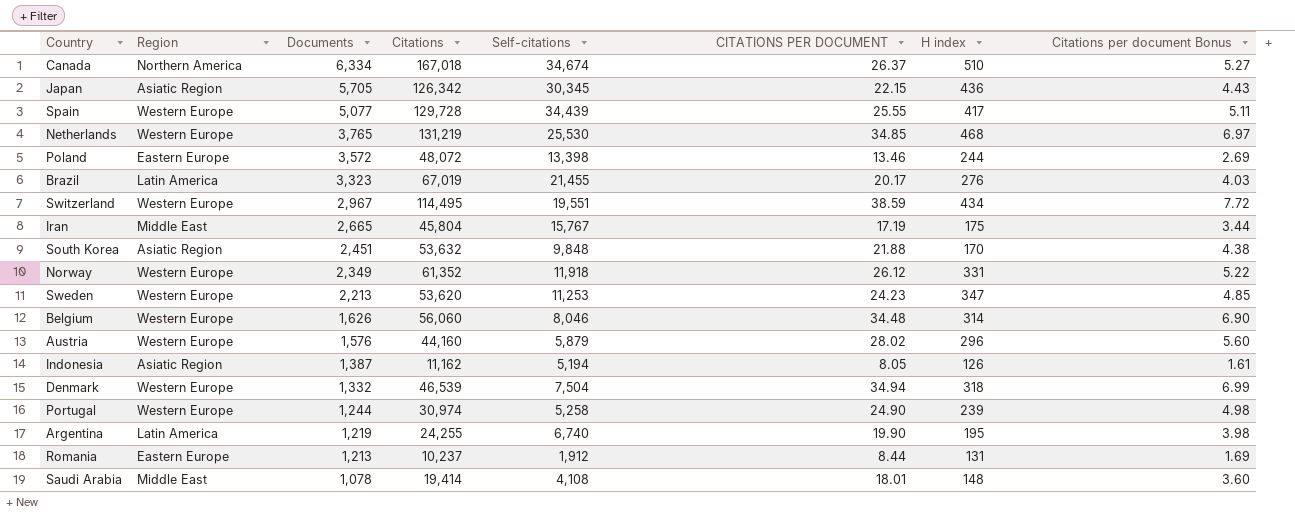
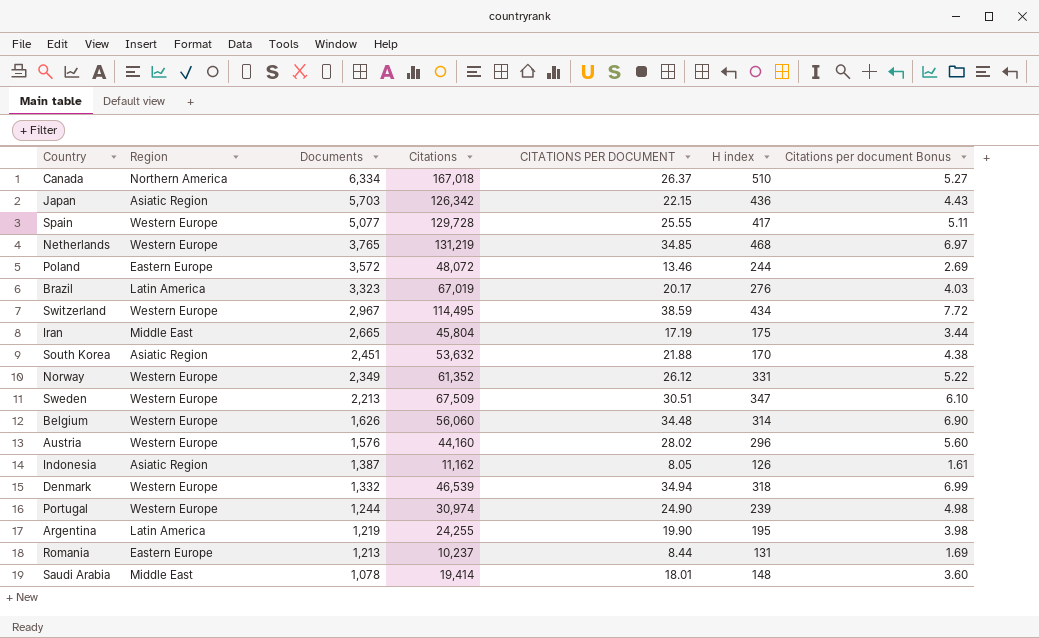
column Self-citations | position: 5 -> none
Japan | Documents: 5,705 -> 5,703
Sweden | Citations: 53,620 -> 67,509
Sweden | CITATIONS PER DOCUMENT: 24.23 -> 30.51
Sweden | Citations per document Bonus: 4.85 -> 6.10

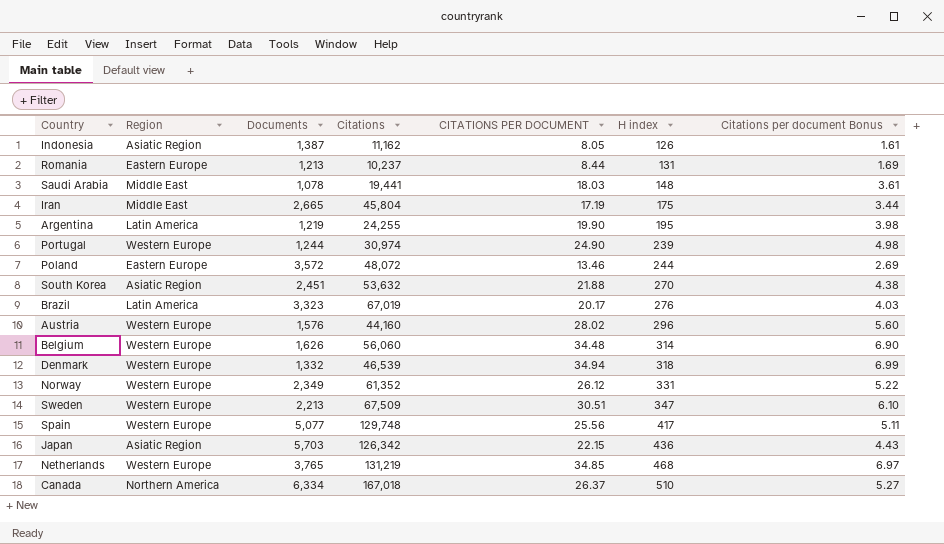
row order: Documents descending -> H index ascending
row Switzerland: Western Europe | 2,967 | 114,495 | 38.59 | 434 | 7.72 -> none
Saudi Arabia | Citations: 19,414 -> 19,441
Saudi Arabia | CITATIONS PER DOCUMENT: 18.01 -> 18.03
Saudi Arabia | Citations per document Bonus: 3.60 -> 3.61
South Korea | H index: 170 -> 270
Spain | Citations: 129,728 -> 129,748
Spain | CITATIONS PER DOCUMENT: 25.55 -> 25.56

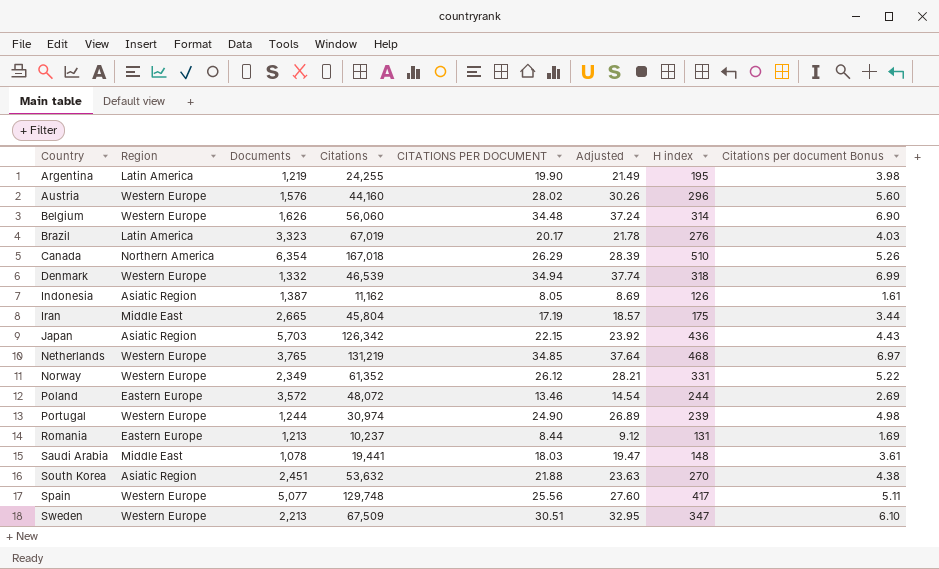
row order: H index ascending -> Country ascending
column Adjusted | formula: none -> [CITATIONS PER DOCUMENT] * 1.08
Canada | Documents: 6,334 -> 6,354
Canada | CITATIONS PER DOCUMENT: 26.37 -> 26.29
Canada | Citations per document Bonus: 5.27 -> 5.26

